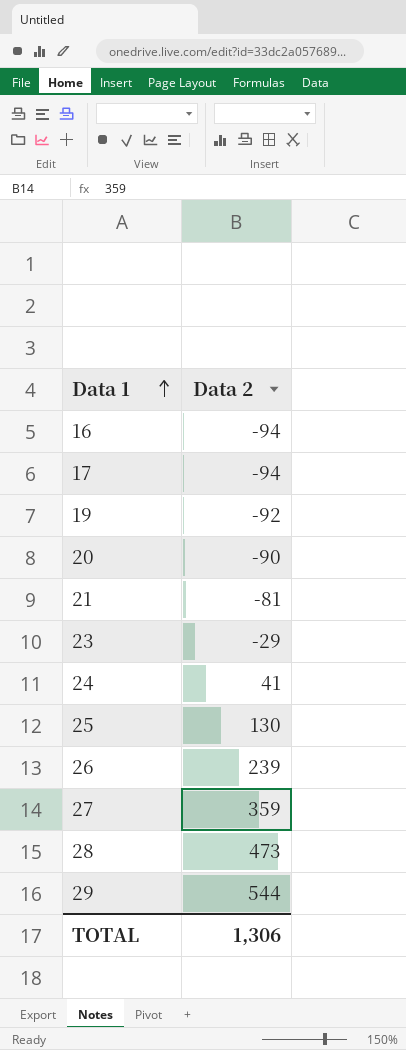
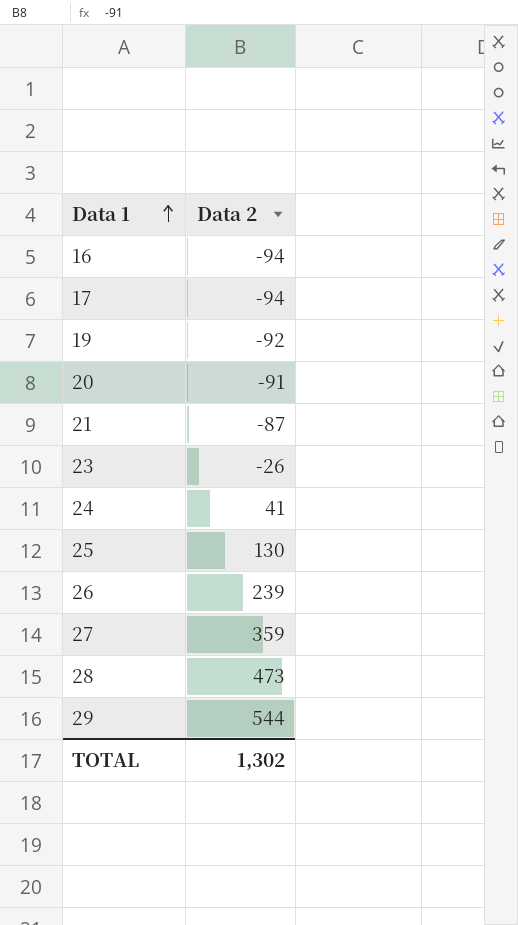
20 | Data 2: -90 -> -91
21 | Data 2: -81 -> -87
23 | Data 2: -29 -> -26
TOTAL | Data 2: 1,306 -> 1,302

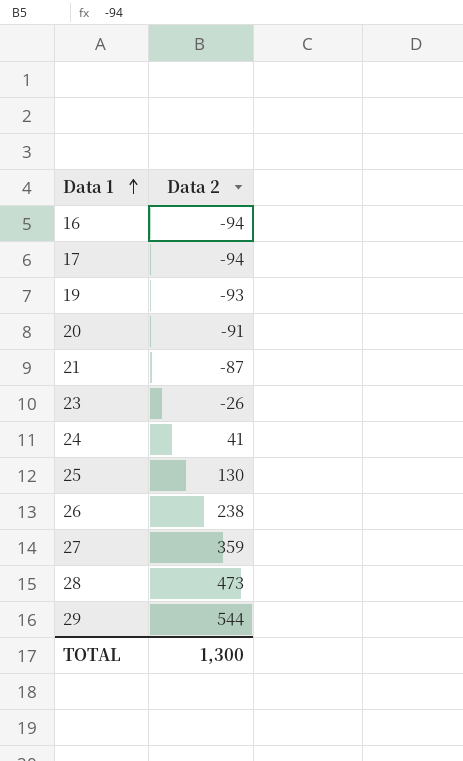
19 | Data 2: -92 -> -93
26 | Data 2: 239 -> 238
TOTAL | Data 2: 1,302 -> 1,300

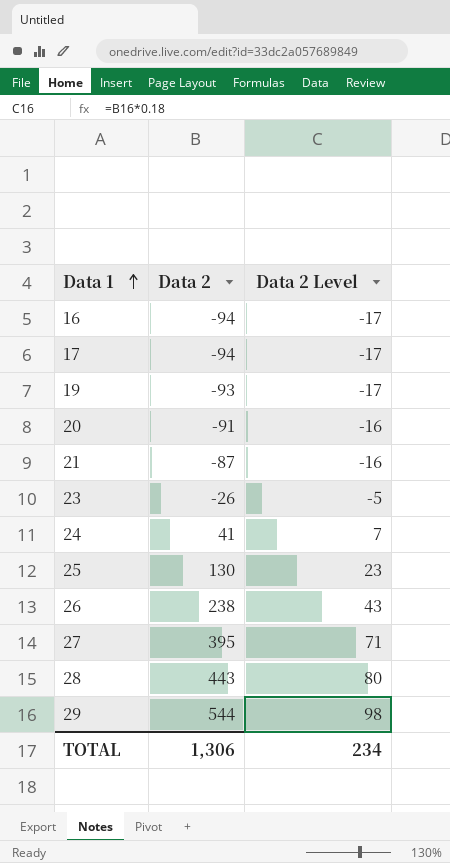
column Data 2 Level | formula: none -> [Data 2] * 0.18
27 | Data 2: 359 -> 395
28 | Data 2: 473 -> 443
TOTAL | Data 2: 1,300 -> 1,306

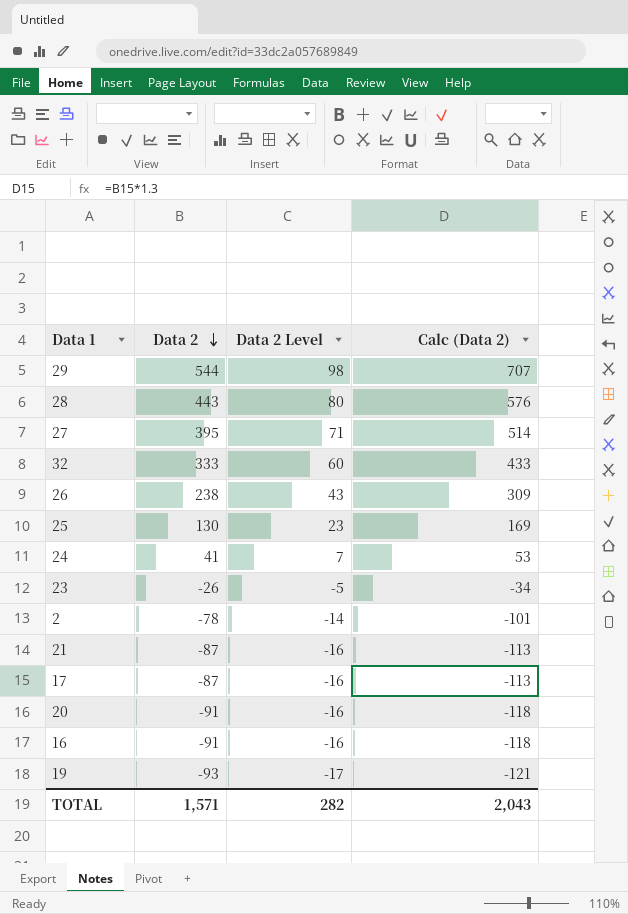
row order: Data 1 ascending -> Data 2 descending
column Calc (Data 2) | formula: none -> [Data 2] * 1.3
row 32: none -> 333 | 60 | 433
row 2: none -> -78 | -14 | -101
17 | Data 2: -94 -> -87
17 | Data 2 Level: -17 -> -16
16 | Data 2: -94 -> -91
16 | Data 2 Level: -17 -> -16
TOTAL | Data 2: 1,306 -> 1,571
TOTAL | Data 2 Level: 234 -> 282

